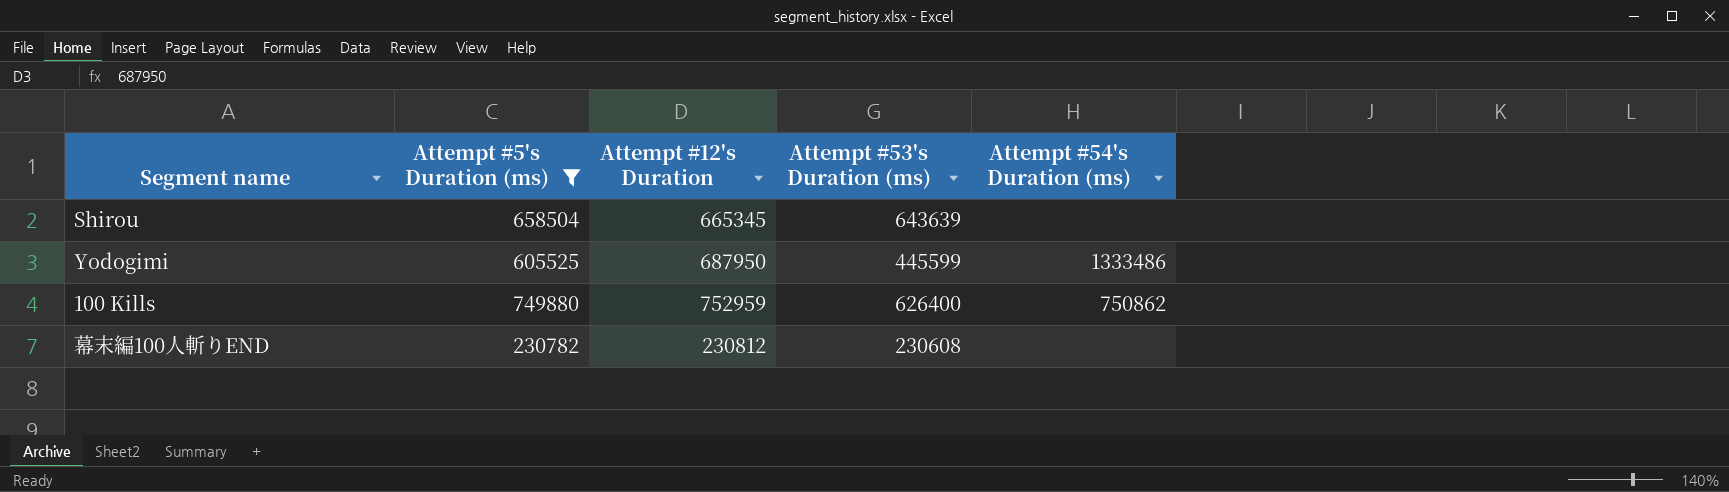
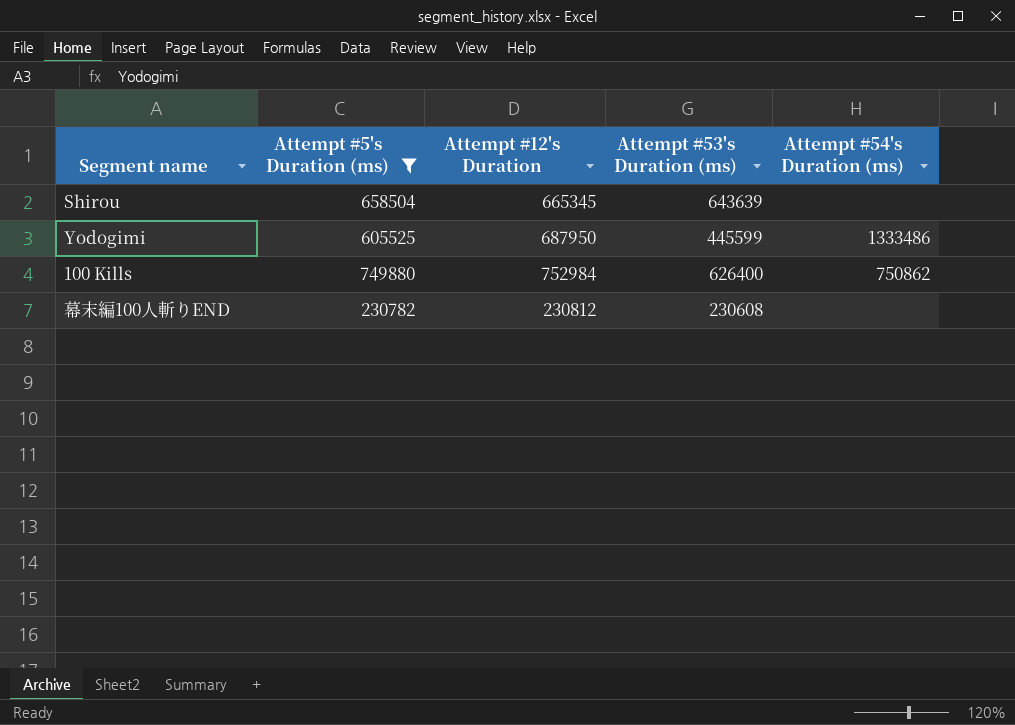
100 Kills | Attempt #12's Duration: 752959 -> 752984

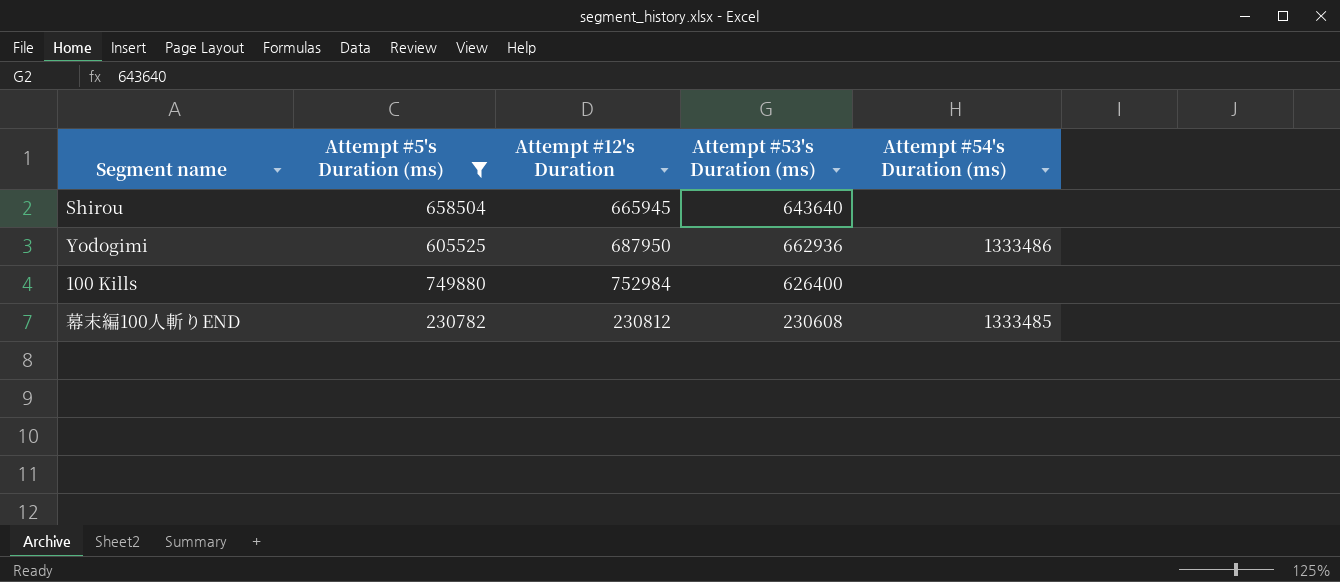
Shirou | Attempt #12's Duration: 665345 -> 665945
Shirou | Attempt #53's Duration (ms): 643639 -> 643640
Yodogimi | Attempt #53's Duration (ms): 445599 -> 662936
100 Kills | Attempt #54's Duration (ms): 750862 -> none
幕末編100人斬りEND | Attempt #54's Duration (ms): none -> 1333485

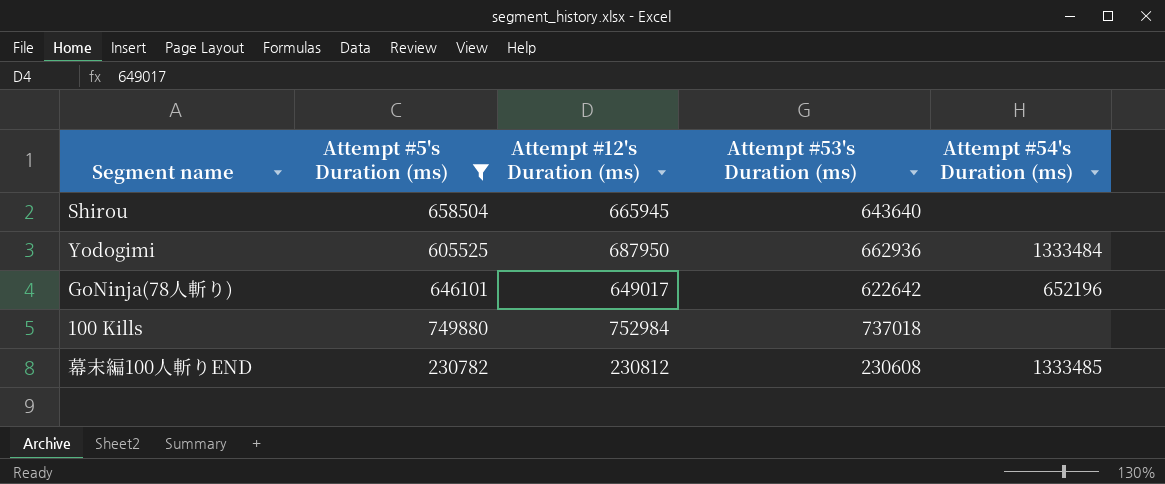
column name: Attempt #12's Duration -> Attempt #12's Duration (ms)
Yodogimi | Attempt #54's Duration (ms): 1333486 -> 1333484
row GoNinja(78人斬り): none -> 646101 | 649017 | 622642 | 652196
100 Kills | Attempt #53's Duration (ms): 626400 -> 737018

